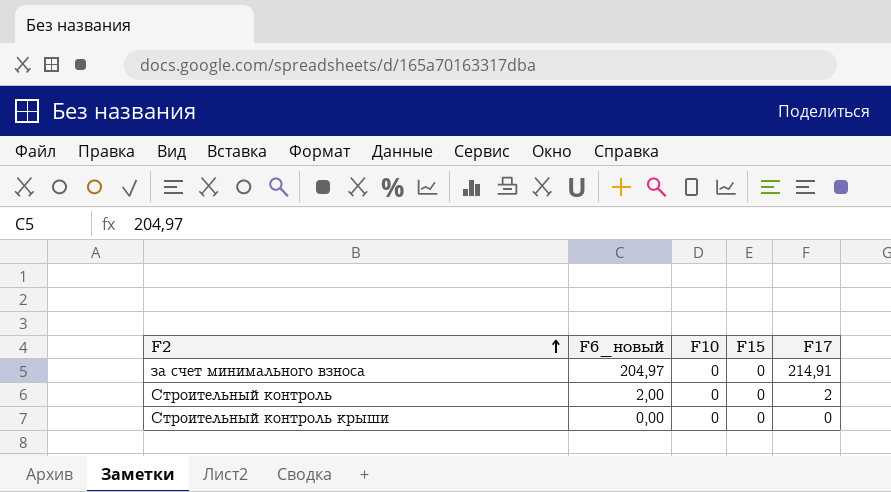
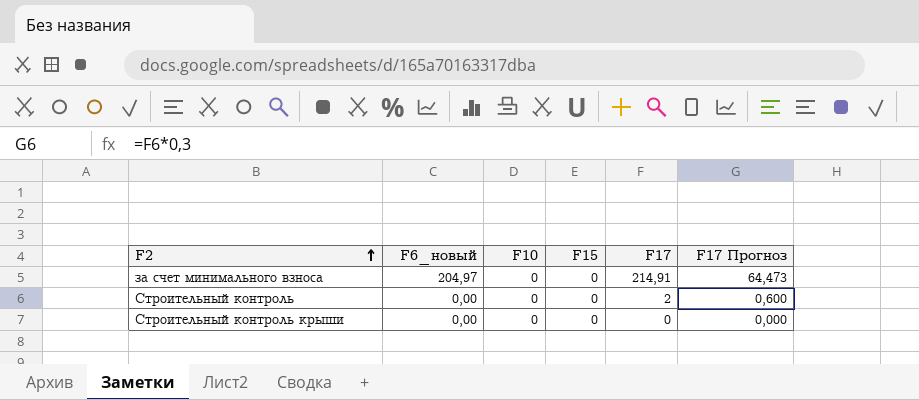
column F17 Прогноз | formula: none -> [F17] * 0,3
Строительный контроль | F6_новый: 2,00 -> 0,00

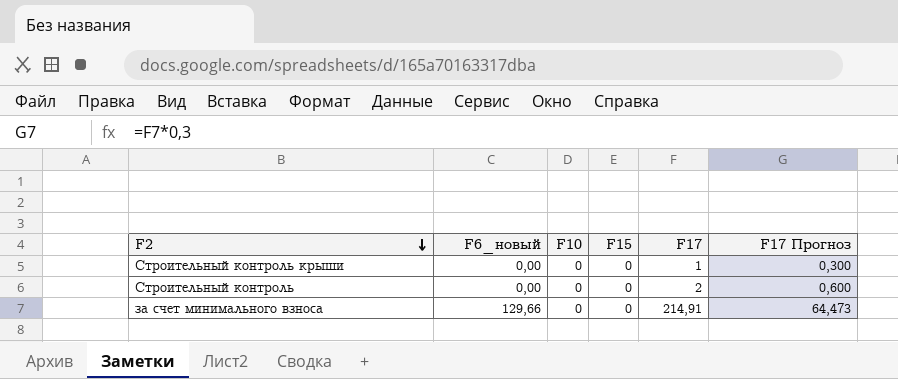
row order: F2 ascending -> F2 descending
Строительный контроль крыши | F17: 0 -> 1
Строительный контроль крыши | F17 Прогноз: 0,000 -> 0,300
за счет минимального взноса | F6_новый: 204,97 -> 129,66

